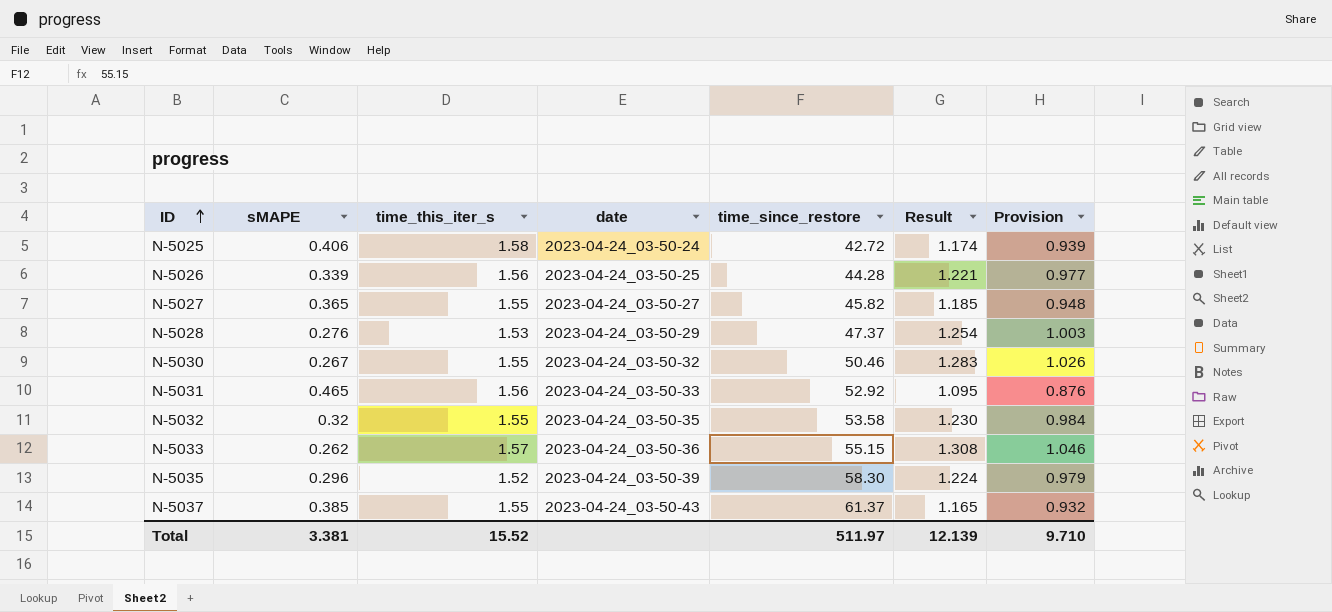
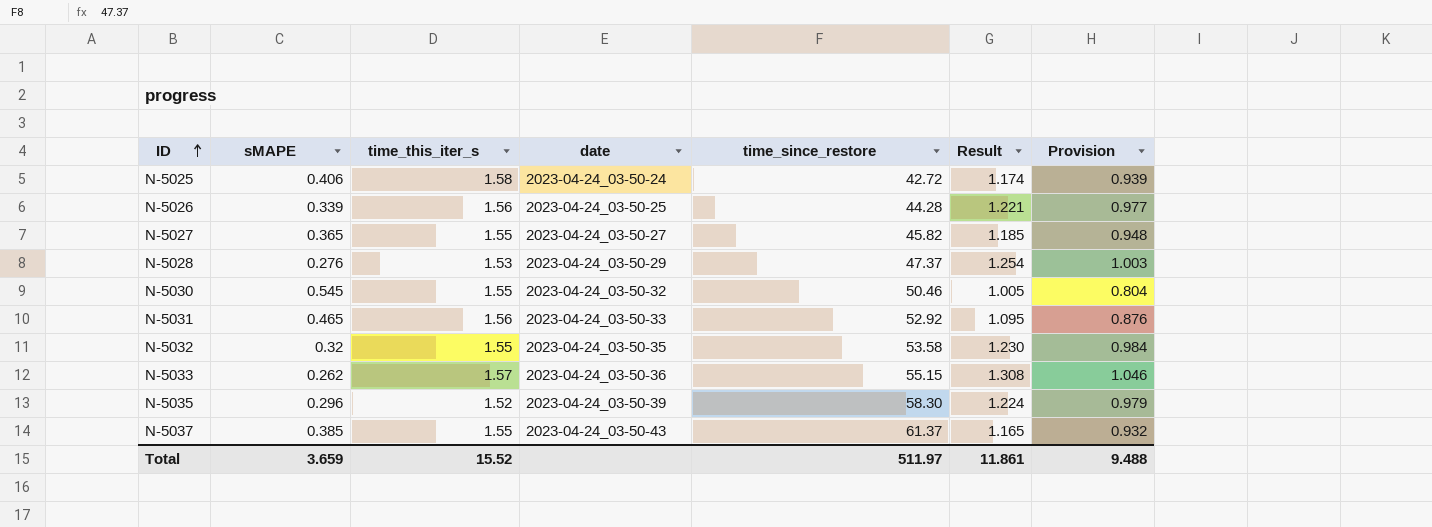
N-5030 | sMAPE: 0.267 -> 0.545
N-5030 | Result: 1.283 -> 1.005
N-5030 | Provision: 1.026 -> 0.804
Total | sMAPE: 3.381 -> 3.659
Total | Result: 12.139 -> 11.861
Total | Provision: 9.710 -> 9.488

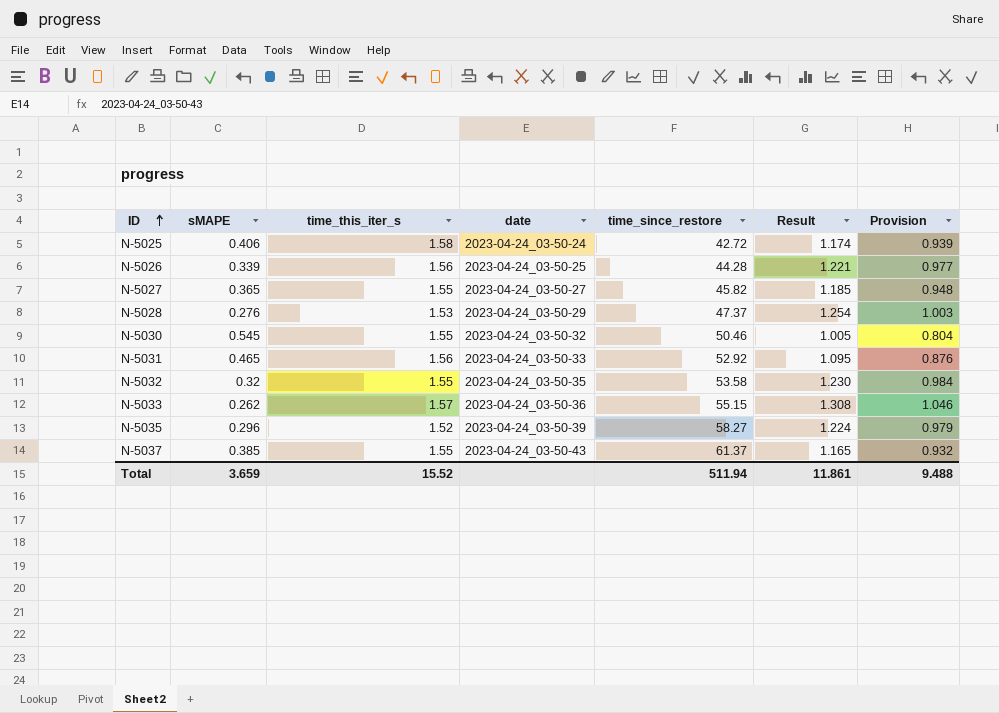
N-5035 | time_since_restore: 58.30 -> 58.27
Total | time_since_restore: 511.97 -> 511.94

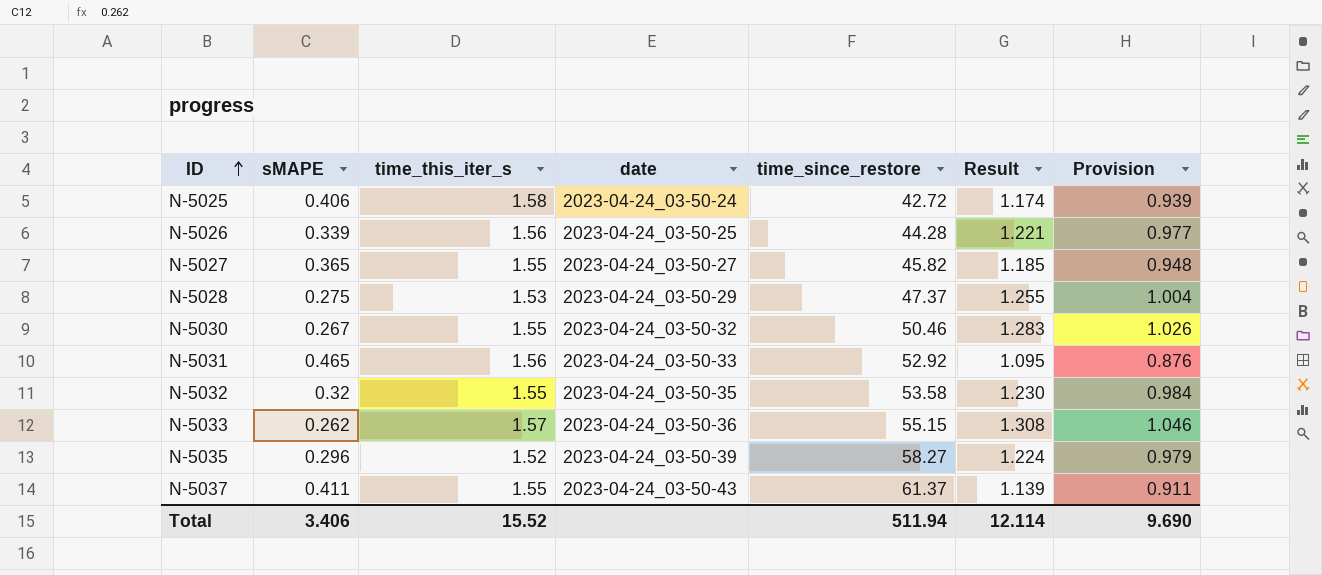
N-5028 | sMAPE: 0.276 -> 0.275
N-5028 | Result: 1.254 -> 1.255
N-5028 | Provision: 1.003 -> 1.004
N-5030 | sMAPE: 0.545 -> 0.267
N-5030 | Result: 1.005 -> 1.283
N-5030 | Provision: 0.804 -> 1.026
N-5037 | sMAPE: 0.385 -> 0.411
N-5037 | Result: 1.165 -> 1.139
N-5037 | Provision: 0.932 -> 0.911
Total | sMAPE: 3.659 -> 3.406
Total | Result: 11.861 -> 12.114
Total | Provision: 9.488 -> 9.690

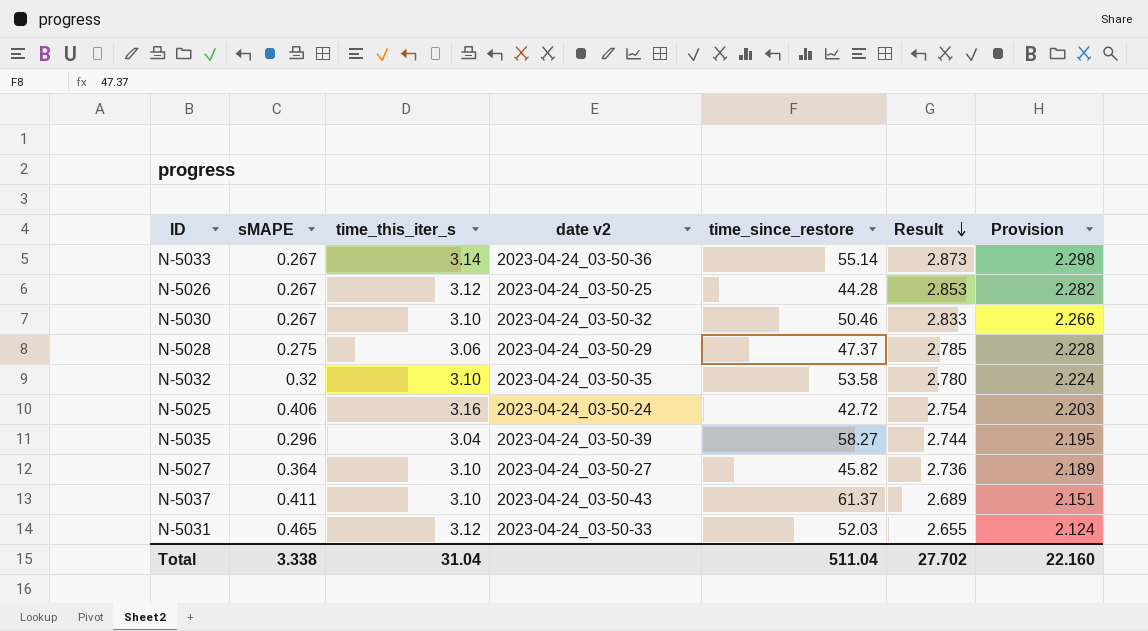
row order: ID ascending -> Result descending
column name: date -> date v2
N-5033 | sMAPE: 0.262 -> 0.267
N-5033 | time_this_iter_s: 1.57 -> 3.14
N-5033 | time_since_restore: 55.15 -> 55.14
N-5033 | Result: 1.308 -> 2.873
N-5033 | Provision: 1.046 -> 2.298
N-5026 | sMAPE: 0.339 -> 0.267
N-5026 | time_this_iter_s: 1.56 -> 3.12
N-5026 | Result: 1.221 -> 2.853
N-5026 | Provision: 0.977 -> 2.282
N-5030 | time_this_iter_s: 1.55 -> 3.10
N-5030 | Result: 1.283 -> 2.833
N-5030 | Provision: 1.026 -> 2.266
N-5028 | time_this_iter_s: 1.53 -> 3.06
N-5028 | Result: 1.255 -> 2.785
N-5028 | Provision: 1.004 -> 2.228
N-5032 | time_this_iter_s: 1.55 -> 3.10
N-5032 | Result: 1.230 -> 2.780
N-5032 | Provision: 0.984 -> 2.224
N-5025 | time_this_iter_s: 1.58 -> 3.16
N-5025 | Result: 1.174 -> 2.754
N-5025 | Provision: 0.939 -> 2.203
N-5035 | time_this_iter_s: 1.52 -> 3.04
N-5035 | Result: 1.224 -> 2.744
N-5035 | Provision: 0.979 -> 2.195
N-5027 | sMAPE: 0.365 -> 0.364
N-5027 | time_this_iter_s: 1.55 -> 3.10
N-5027 | Result: 1.185 -> 2.736
N-5027 | Provision: 0.948 -> 2.189
N-5037 | time_this_iter_s: 1.55 -> 3.10
N-5037 | Result: 1.139 -> 2.689
N-5037 | Provision: 0.911 -> 2.151
N-5031 | time_this_iter_s: 1.56 -> 3.12
N-5031 | time_since_restore: 52.92 -> 52.03
N-5031 | Result: 1.095 -> 2.655
N-5031 | Provision: 0.876 -> 2.124
Total | sMAPE: 3.406 -> 3.338
Total | time_this_iter_s: 15.52 -> 31.04
Total | time_since_restore: 511.94 -> 511.04
Total | Result: 12.114 -> 27.702
Total | Provision: 9.690 -> 22.160

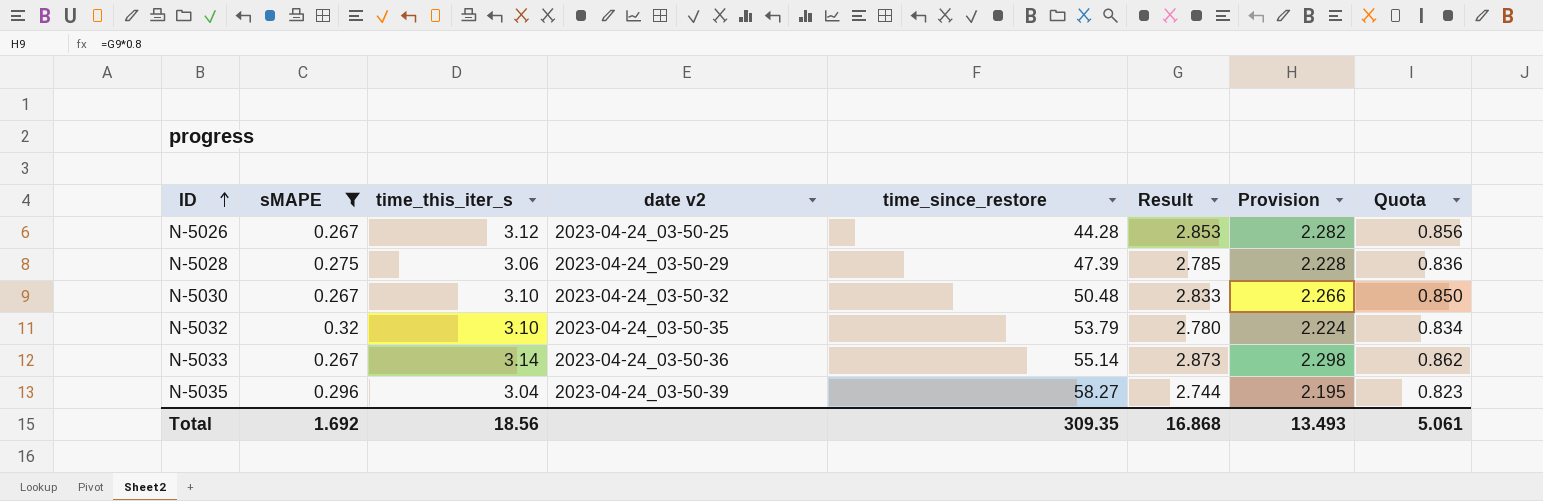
filter: none -> sMAPE <= 0.32
row order: Result descending -> ID ascending
column Quota | formula: none -> [Result] * 0.3
N-5028 | time_since_restore: 47.37 -> 47.39
N-5030 | time_since_restore: 50.46 -> 50.48
N-5032 | time_since_restore: 53.58 -> 53.79
Total | sMAPE: 3.338 -> 1.692
Total | time_this_iter_s: 31.04 -> 18.56
Total | time_since_restore: 511.04 -> 309.35
Total | Result: 27.702 -> 16.868
Total | Provision: 22.160 -> 13.493

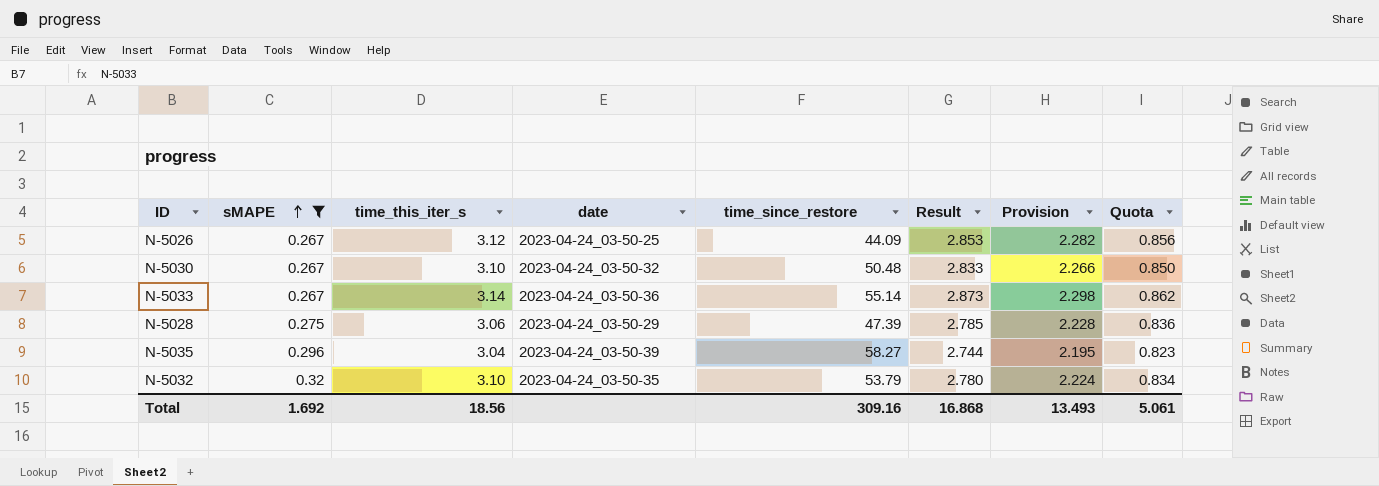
row order: ID ascending -> sMAPE ascending
column name: date v2 -> date
N-5026 | time_since_restore: 44.28 -> 44.09
Total | time_since_restore: 309.35 -> 309.16

